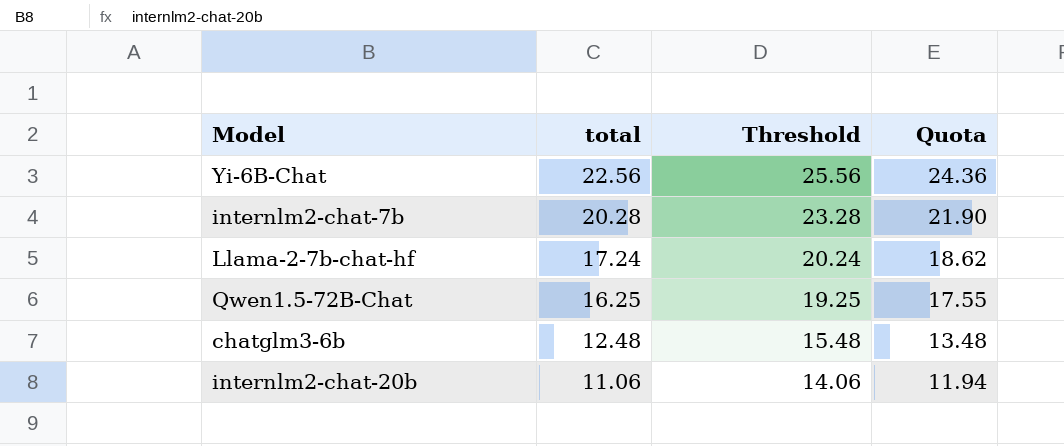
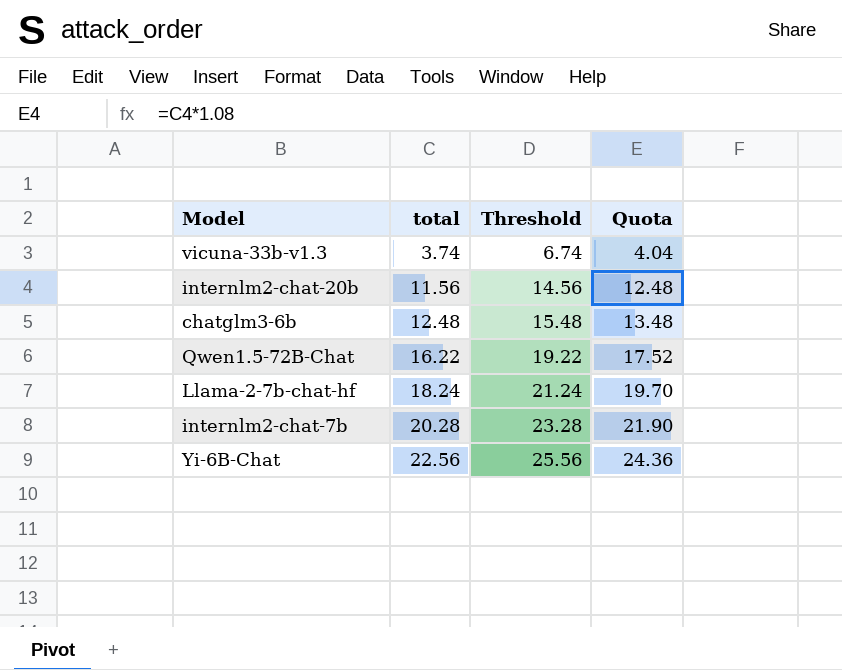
row order: total descending -> total ascending
row vicuna-33b-v1.3: none -> 3.74 | 6.74 | 4.04
internlm2-chat-20b | total: 11.06 -> 11.56
internlm2-chat-20b | Threshold: 14.06 -> 14.56
internlm2-chat-20b | Quota: 11.94 -> 12.48
Qwen1.5-72B-Chat | total: 16.25 -> 16.22
Qwen1.5-72B-Chat | Threshold: 19.25 -> 19.22
Qwen1.5-72B-Chat | Quota: 17.55 -> 17.52
Llama-2-7b-chat-hf | total: 17.24 -> 18.24
Llama-2-7b-chat-hf | Threshold: 20.24 -> 21.24
Llama-2-7b-chat-hf | Quota: 18.62 -> 19.70

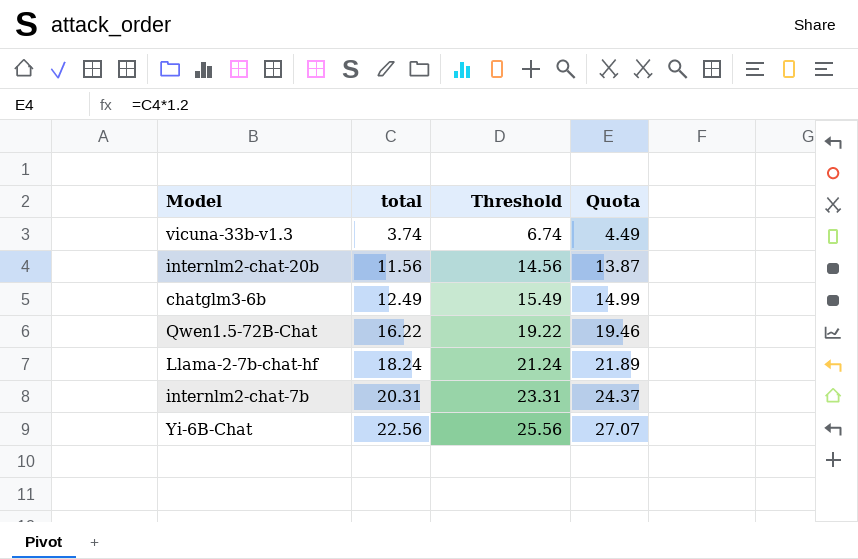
column Quota | formula: [total] * 1.08 -> [total] * 1.2
chatglm3-6b | total: 12.48 -> 12.49
chatglm3-6b | Threshold: 15.48 -> 15.49
internlm2-chat-7b | total: 20.28 -> 20.31
internlm2-chat-7b | Threshold: 23.28 -> 23.31

